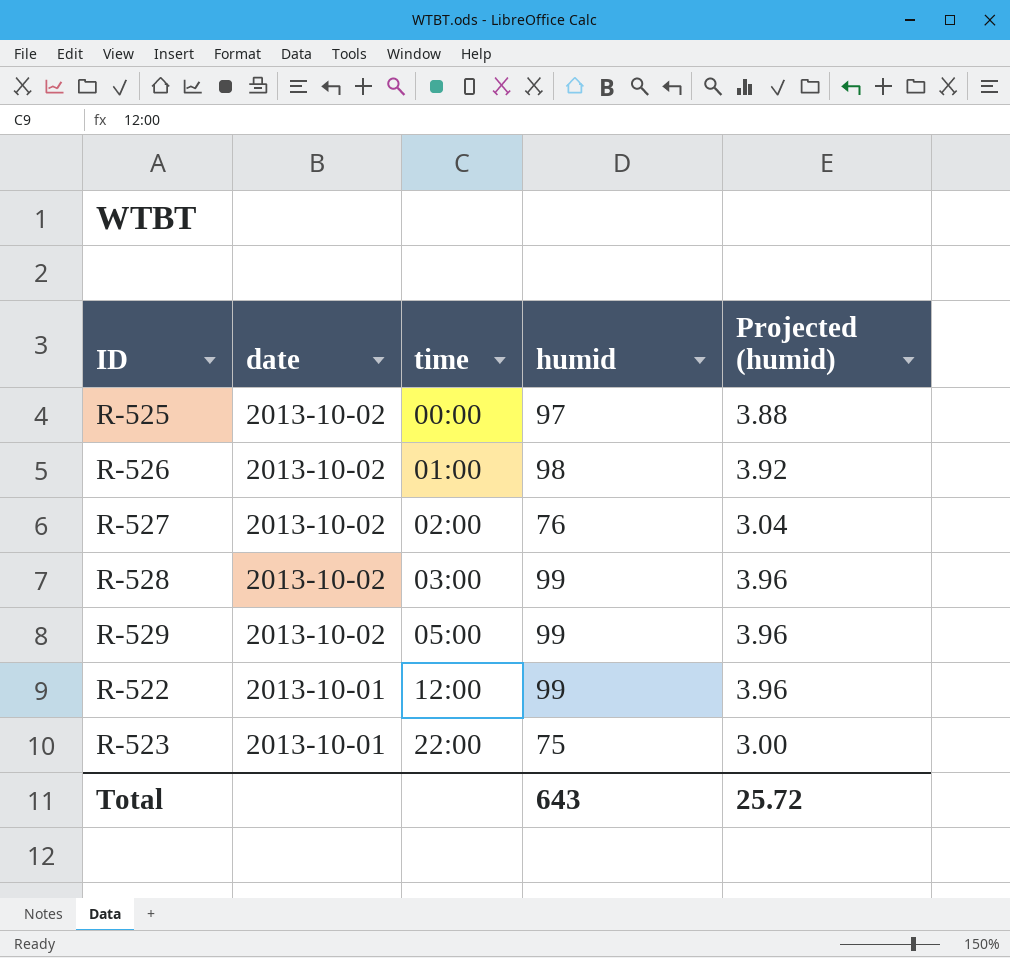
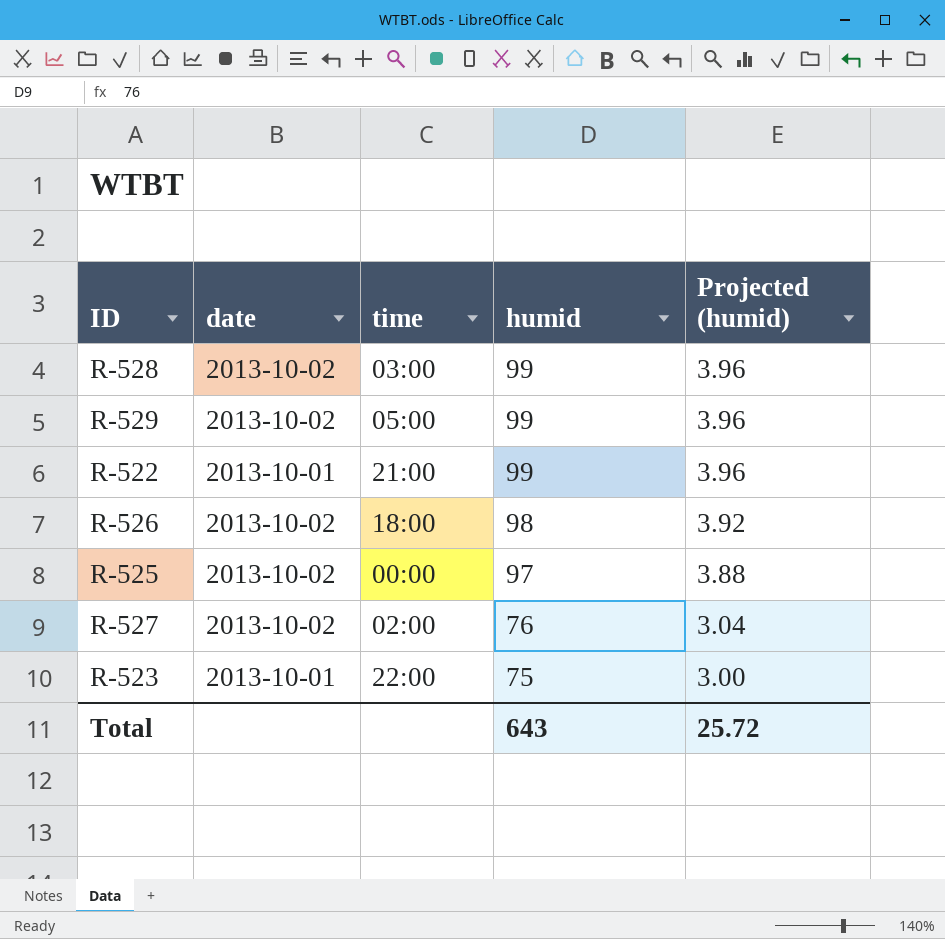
row order: date descending -> humid descending
R-522 | time: 12:00 -> 21:00
R-526 | time: 01:00 -> 18:00

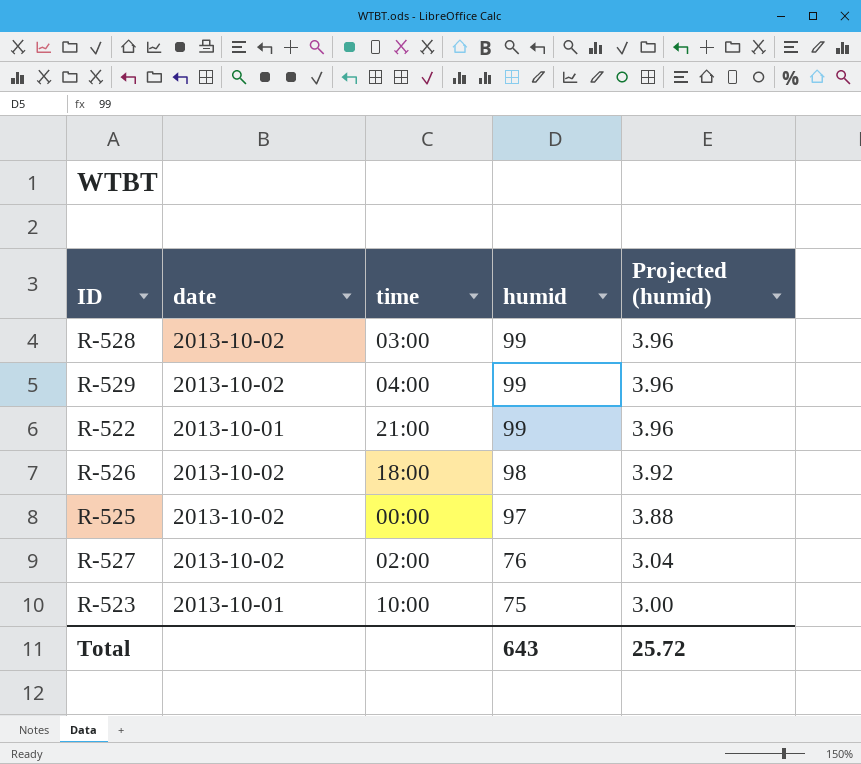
R-529 | time: 05:00 -> 04:00
R-523 | time: 22:00 -> 10:00

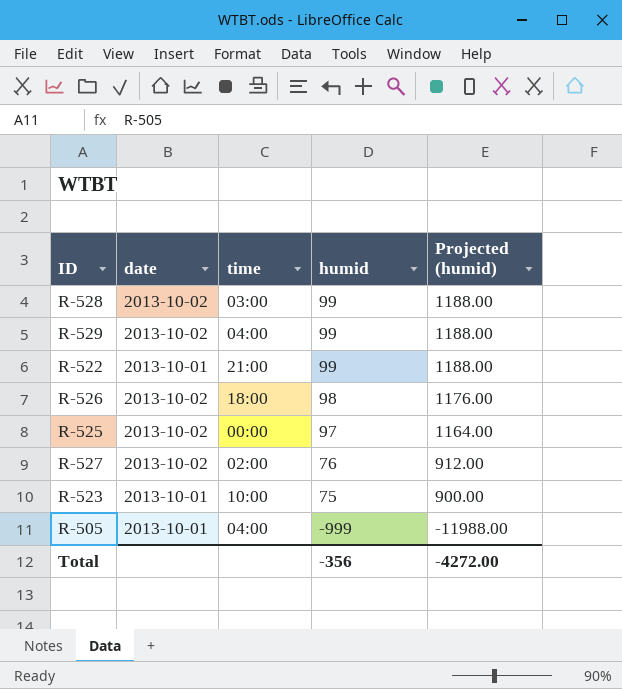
column Projected (humid) | formula: [humid] * 0.04 -> [humid] * 12
row R-505: none -> 2013-10-01 | 04:00 | -999 | -11988.00
Total | humid: 643 -> -356
Total | Projected (humid): 25.72 -> -4272.00

